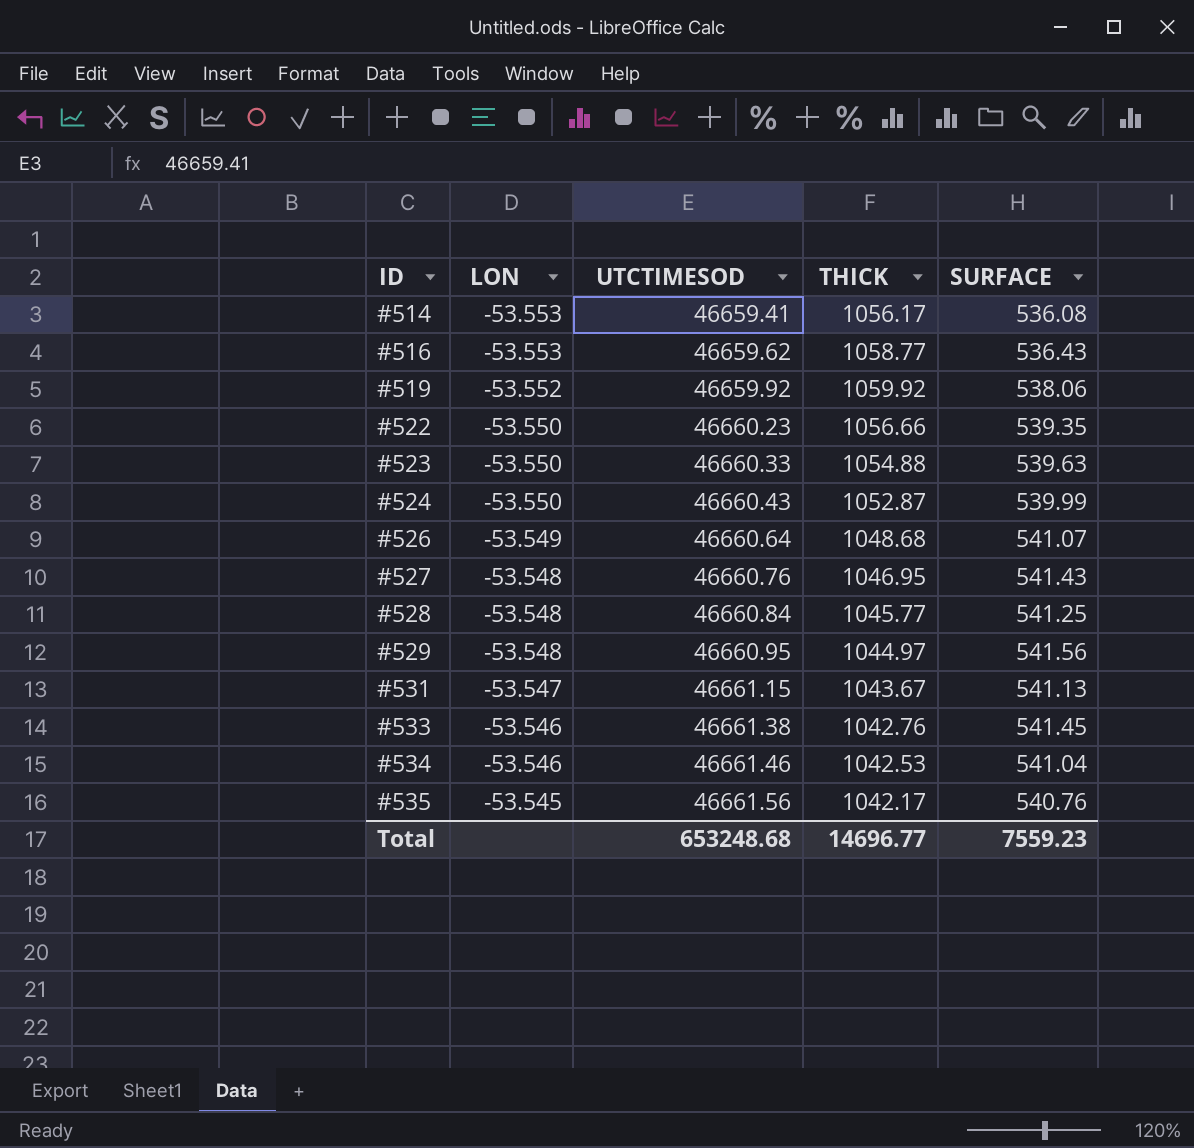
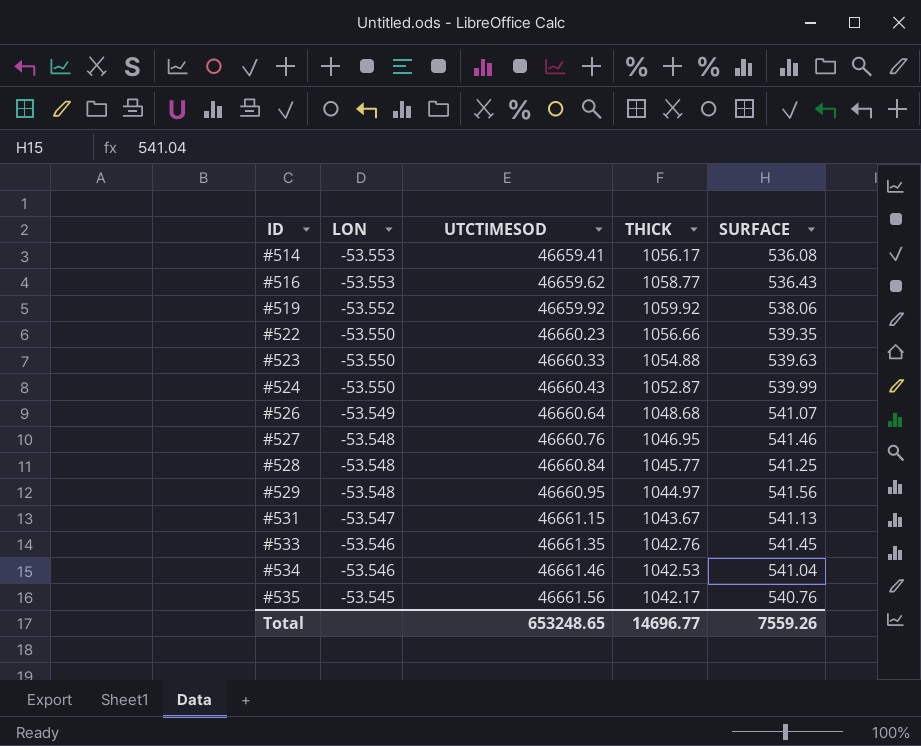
#527 | SURFACE: 541.43 -> 541.46
#533 | UTCTIMESOD: 46661.38 -> 46661.35
Total | UTCTIMESOD: 653248.68 -> 653248.65
Total | SURFACE: 7559.23 -> 7559.26

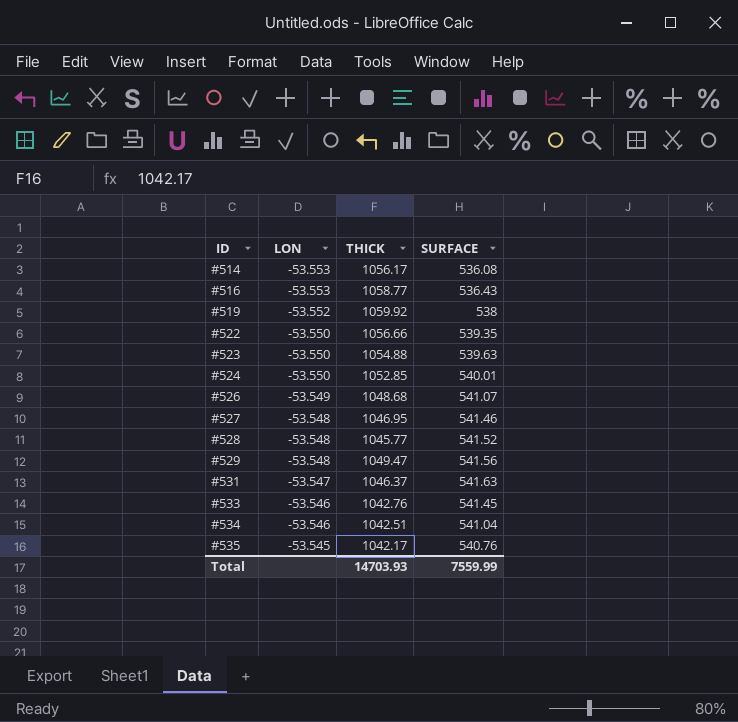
column UTCTIMESOD | position: 3 -> none
#519 | SURFACE: 538.06 -> 538
#524 | THICK: 1052.87 -> 1052.85
#524 | SURFACE: 539.99 -> 540.01
#528 | SURFACE: 541.25 -> 541.52
#529 | THICK: 1044.97 -> 1049.47
#531 | THICK: 1043.67 -> 1046.37
#531 | SURFACE: 541.13 -> 541.63
#534 | THICK: 1042.53 -> 1042.51
Total | THICK: 14696.77 -> 14703.93
Total | SURFACE: 7559.26 -> 7559.99

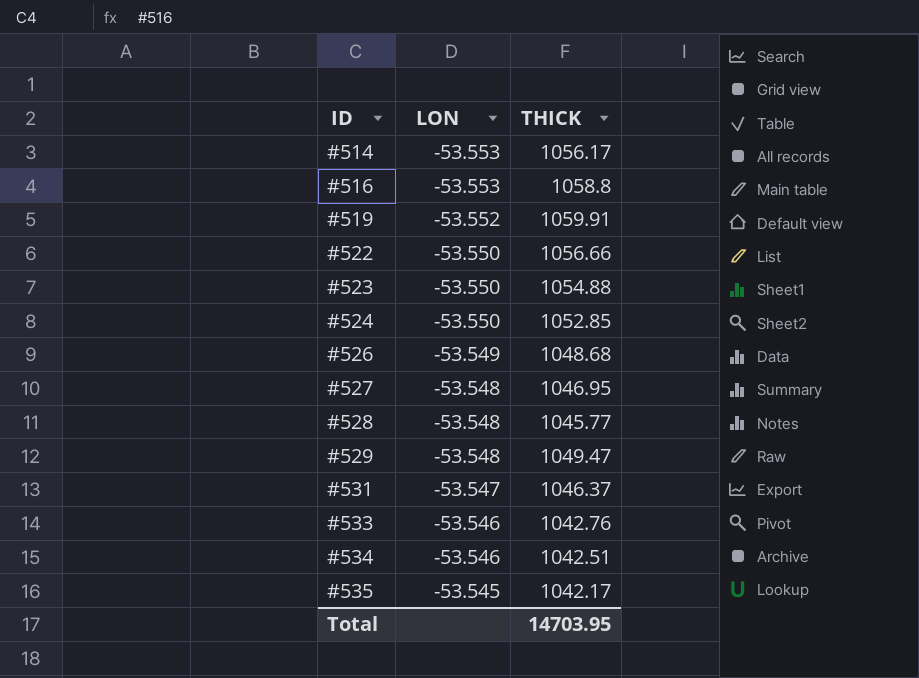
column SURFACE | position: 4 -> none
#516 | THICK: 1058.77 -> 1058.8
#519 | THICK: 1059.92 -> 1059.91
Total | THICK: 14703.93 -> 14703.95

